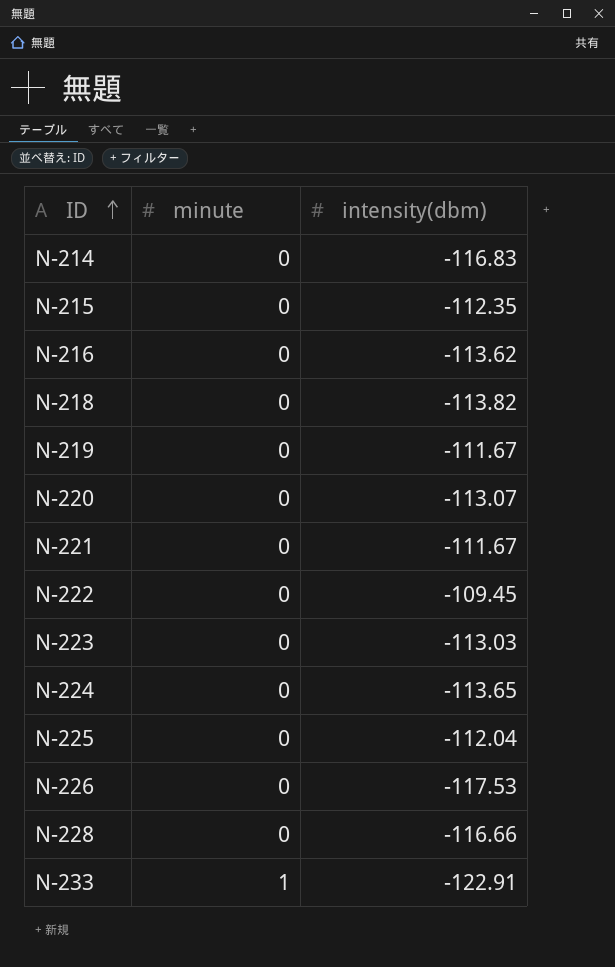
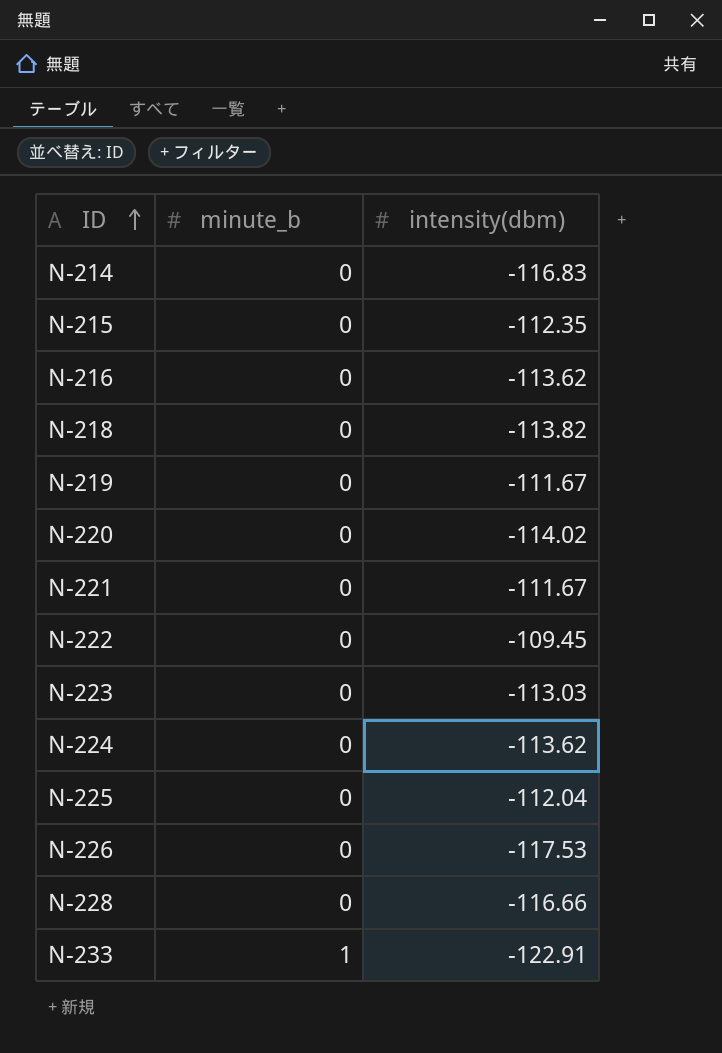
column name: minute -> minute_b
N-220 | intensity(dbm): -113.07 -> -114.02
N-224 | intensity(dbm): -113.65 -> -113.62

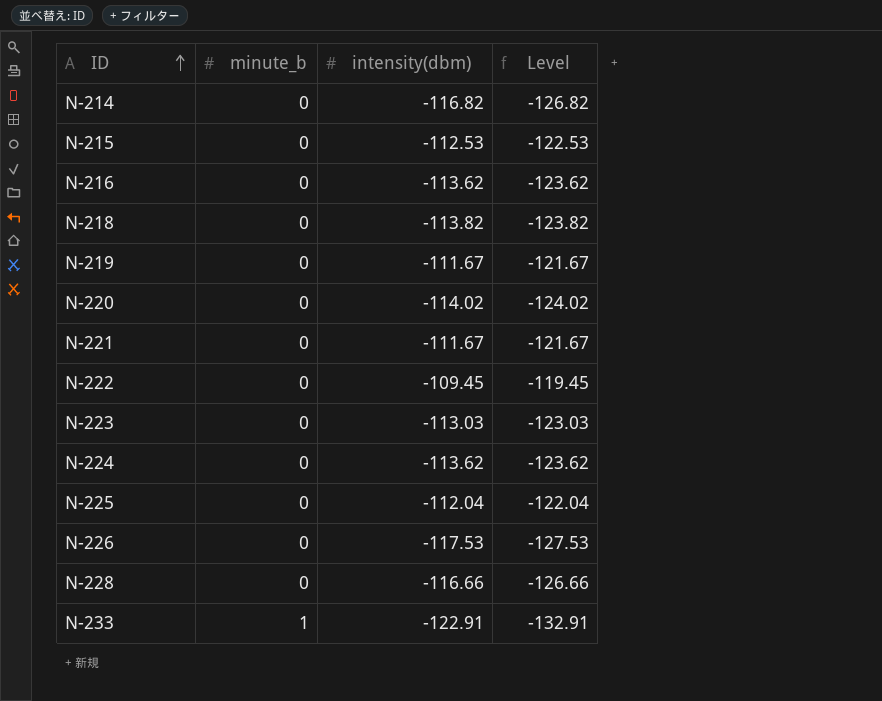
column Level | formula: none -> [intensity(dbm)] - 10
N-214 | intensity(dbm): -116.83 -> -116.82
N-215 | intensity(dbm): -112.35 -> -112.53

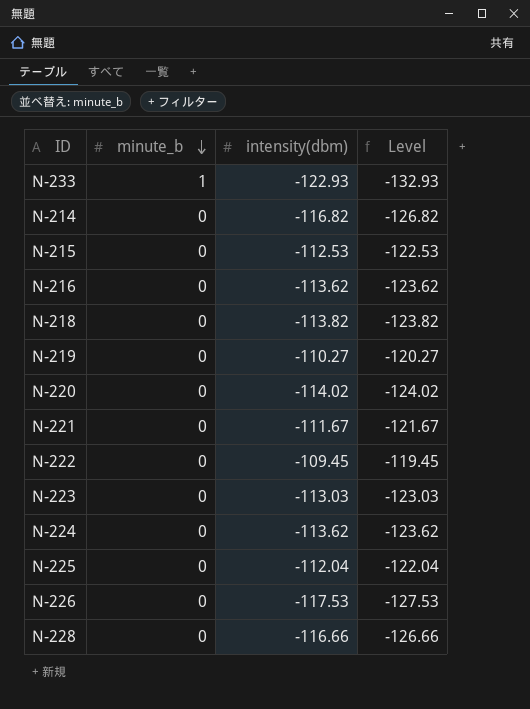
row order: ID ascending -> minute_b descending
N-233 | intensity(dbm): -122.91 -> -122.93
N-233 | Level: -132.91 -> -132.93
N-219 | intensity(dbm): -111.67 -> -110.27
N-219 | Level: -121.67 -> -120.27

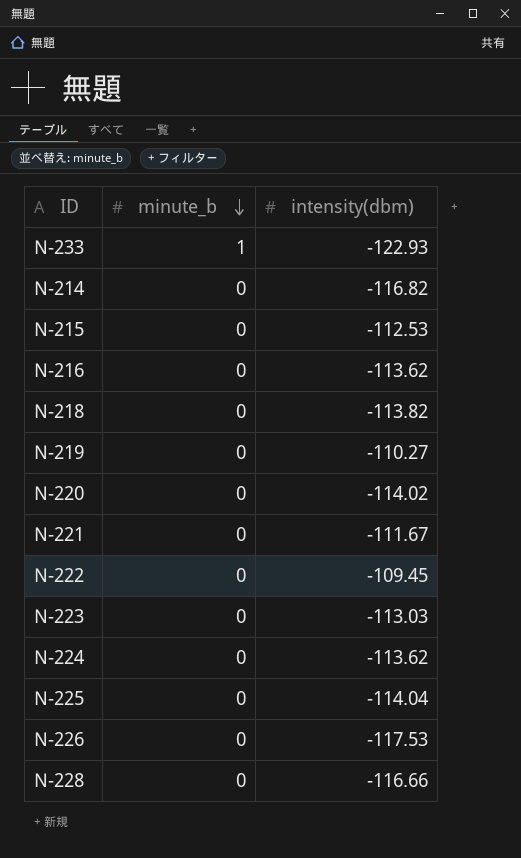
column Level | formula: [intensity(dbm)] - 10 -> none
N-225 | intensity(dbm): -112.04 -> -114.04

